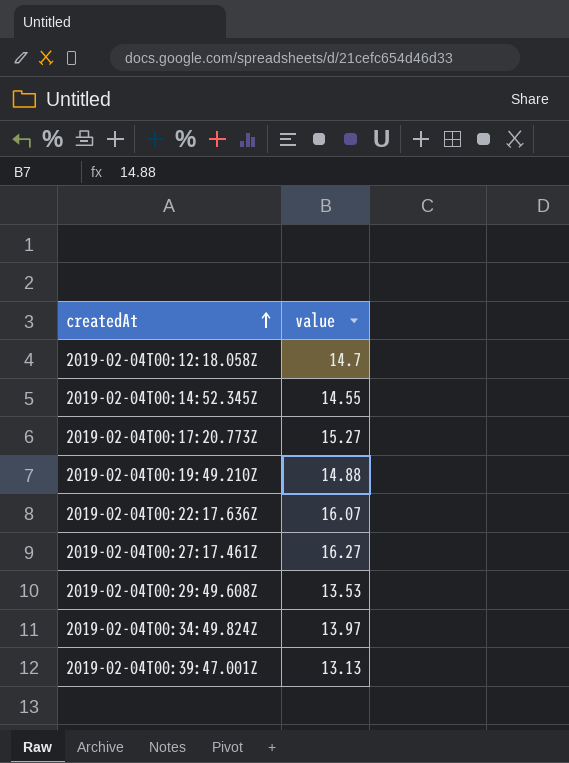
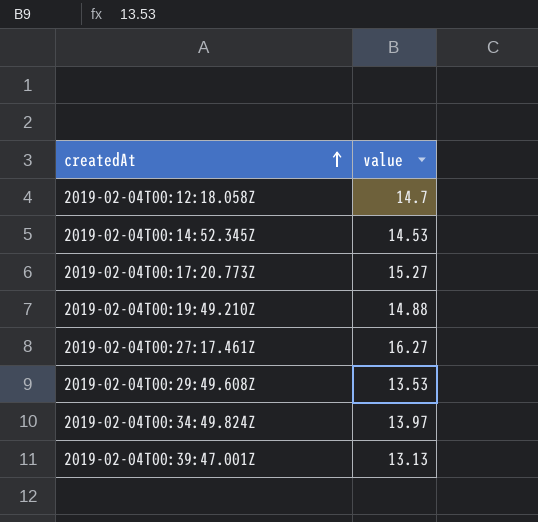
row 2019-02-04T00:22:17.636Z: 16.07 -> none
2019-02-04T00:14:52.345Z | value: 14.55 -> 14.53

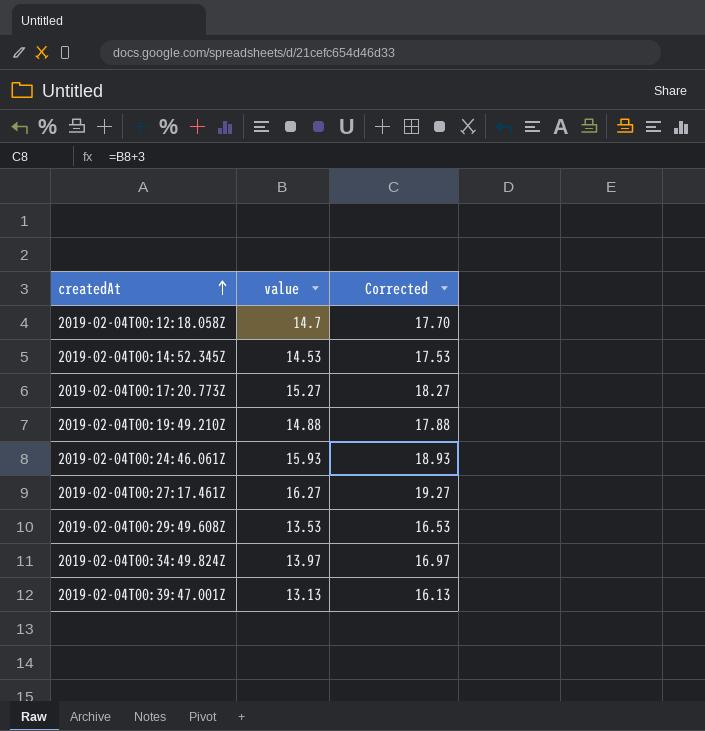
column Corrected | formula: none -> [value] + 3
row 2019-02-04T00:24:46.061Z: none -> 15.93 | 18.93

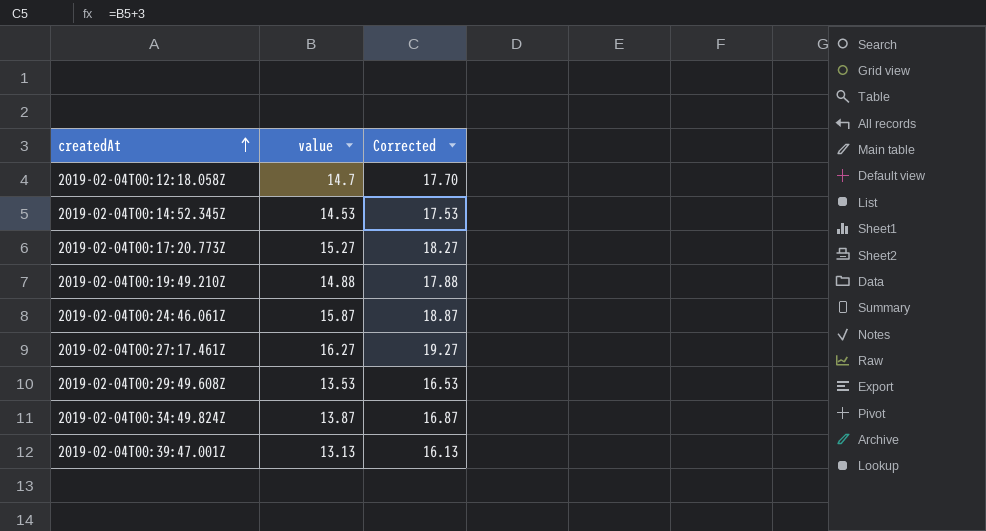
2019-02-04T00:24:46.061Z | value: 15.93 -> 15.87
2019-02-04T00:24:46.061Z | Corrected: 18.93 -> 18.87
2019-02-04T00:34:49.824Z | value: 13.97 -> 13.87
2019-02-04T00:34:49.824Z | Corrected: 16.97 -> 16.87

